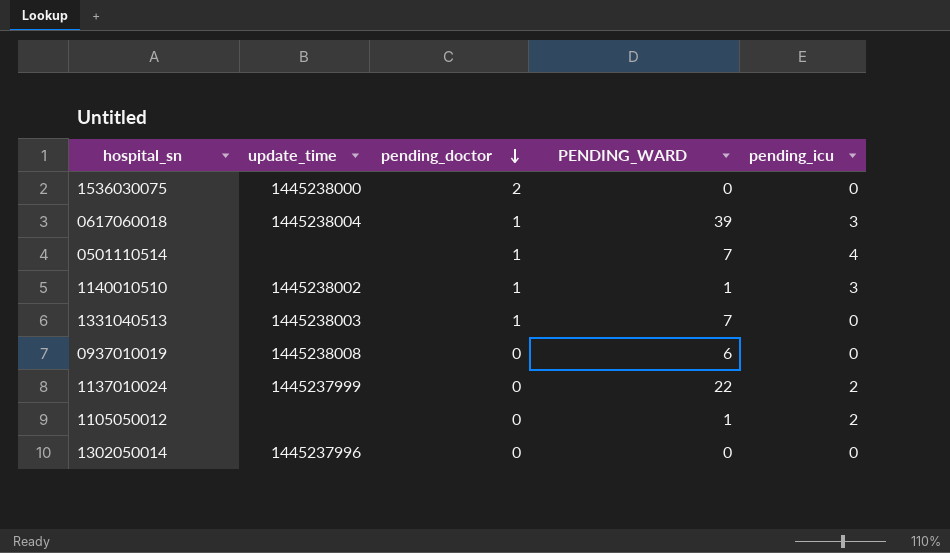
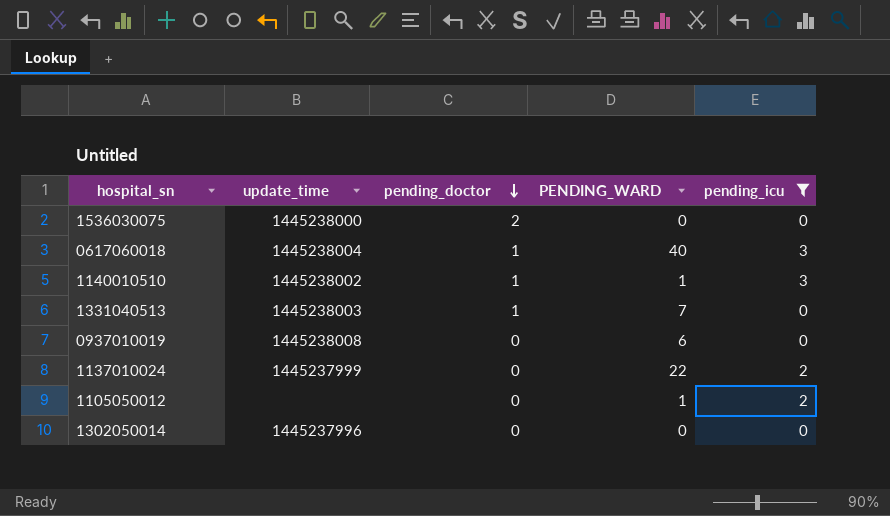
filter: none -> pending_icu != 4
0617060018 | PENDING_WARD: 39 -> 40

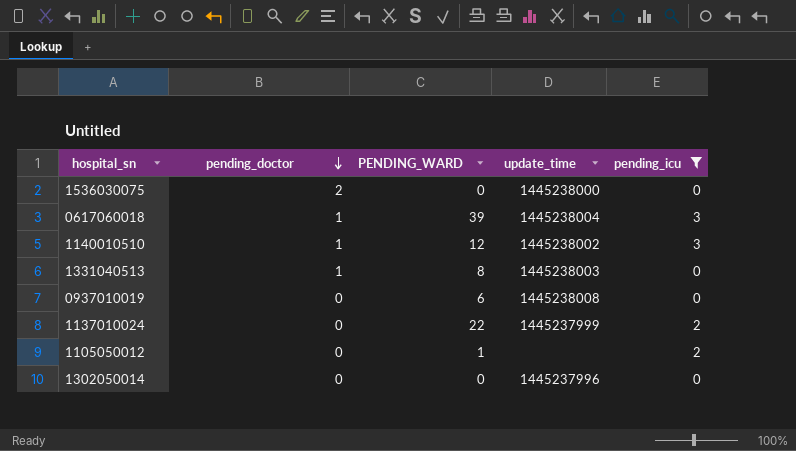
column update_time | position: 2 -> 4
0617060018 | PENDING_WARD: 40 -> 39
1140010510 | PENDING_WARD: 1 -> 12
1331040513 | PENDING_WARD: 7 -> 8

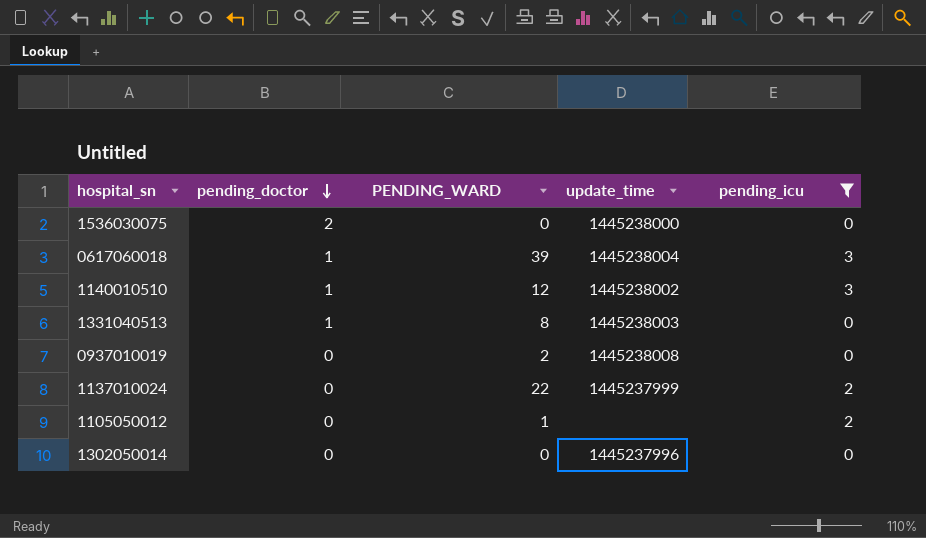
0937010019 | PENDING_WARD: 6 -> 2

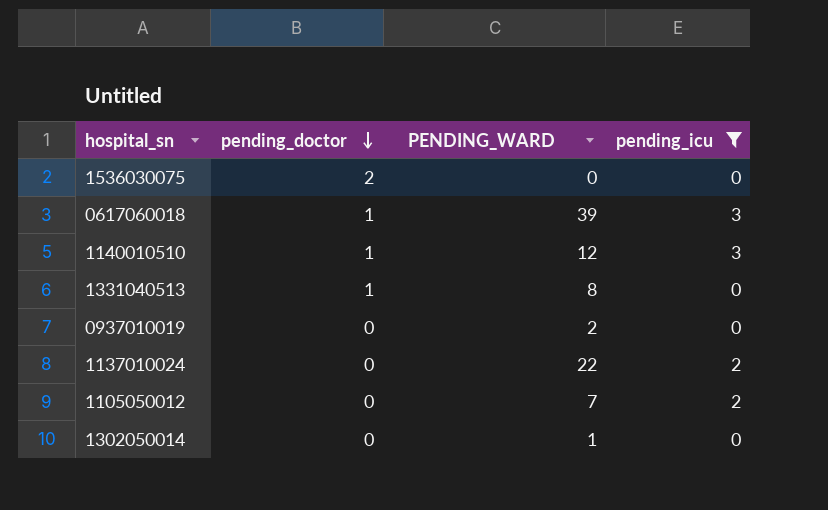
column update_time | position: 4 -> none
1105050012 | PENDING_WARD: 1 -> 7
1302050014 | PENDING_WARD: 0 -> 1

